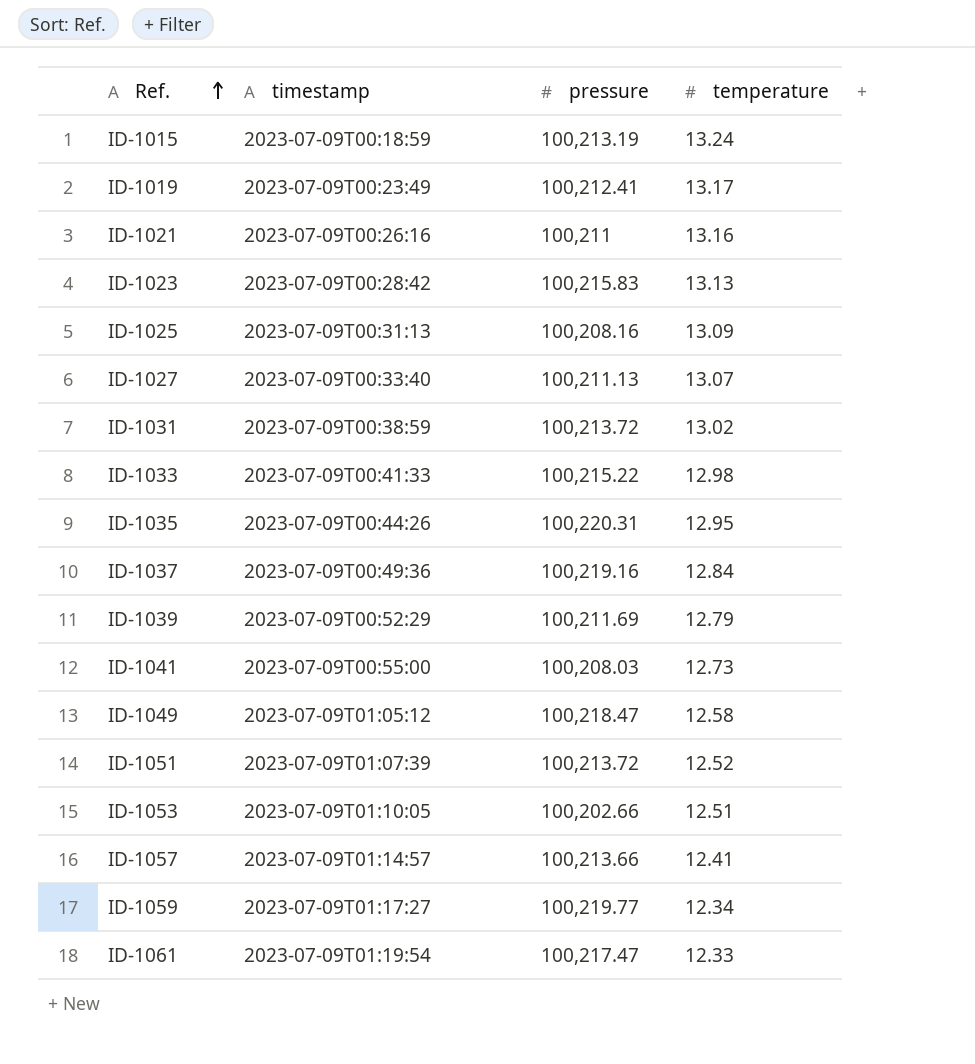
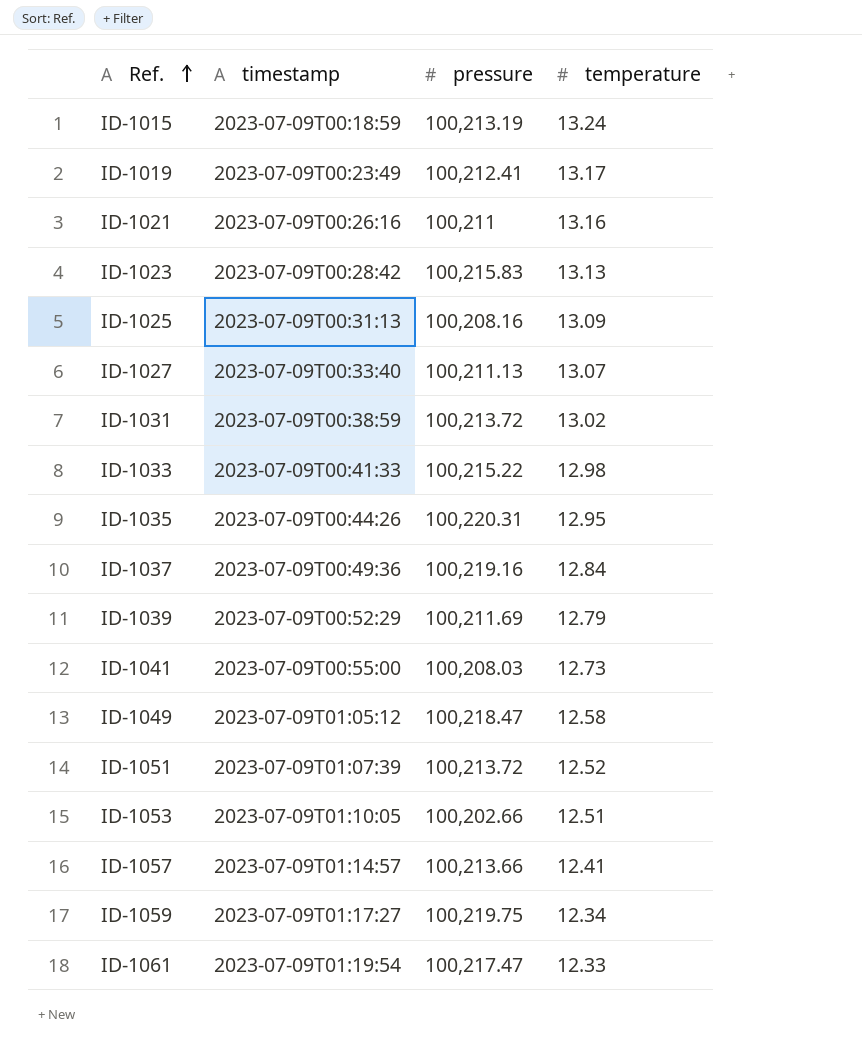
ID-1059 | pressure: 100,219.77 -> 100,219.75

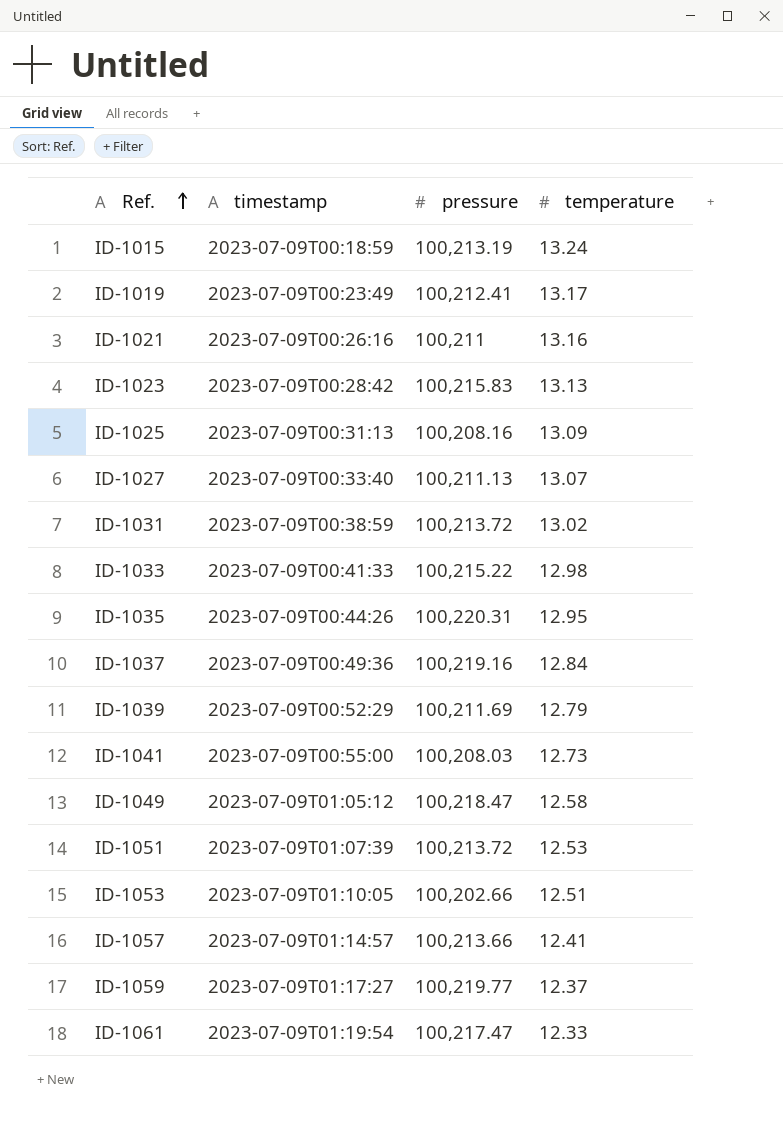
ID-1051 | temperature: 12.52 -> 12.53
ID-1059 | pressure: 100,219.75 -> 100,219.77
ID-1059 | temperature: 12.34 -> 12.37

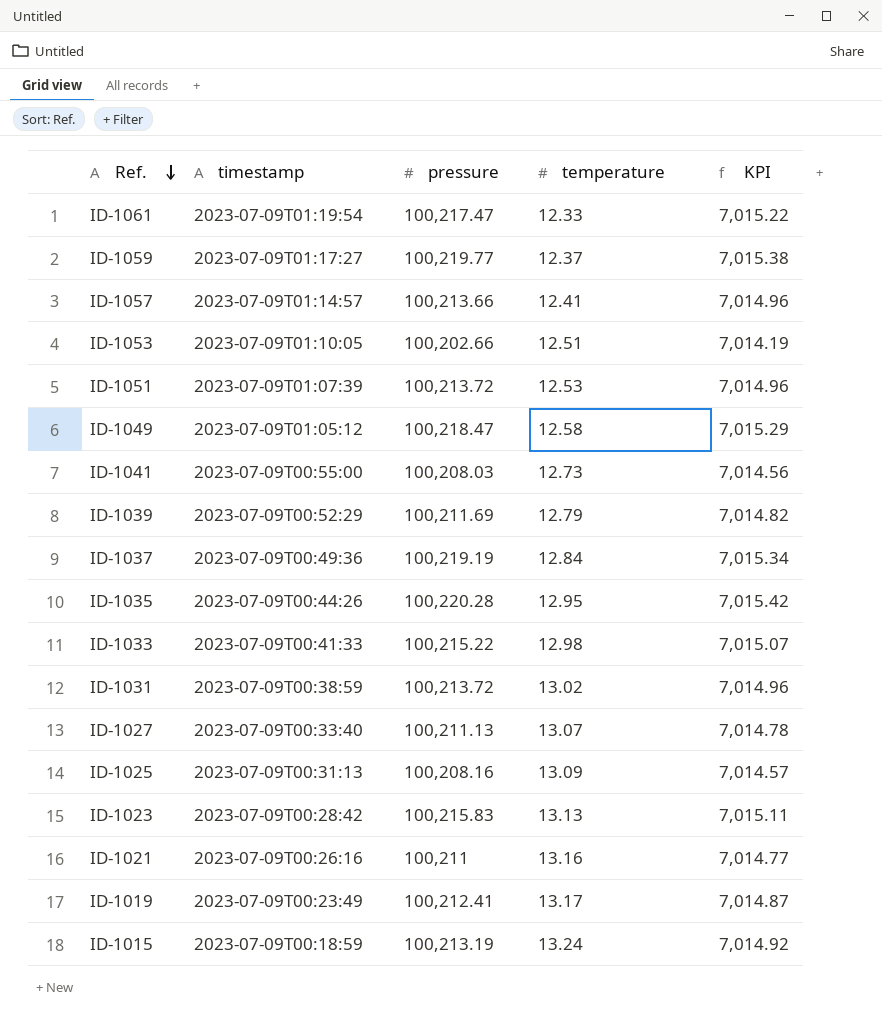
row order: Ref. ascending -> Ref. descending
column KPI | formula: none -> [pressure] * 0.07
ID-1037 | pressure: 100,219.16 -> 100,219.19
ID-1035 | pressure: 100,220.31 -> 100,220.28

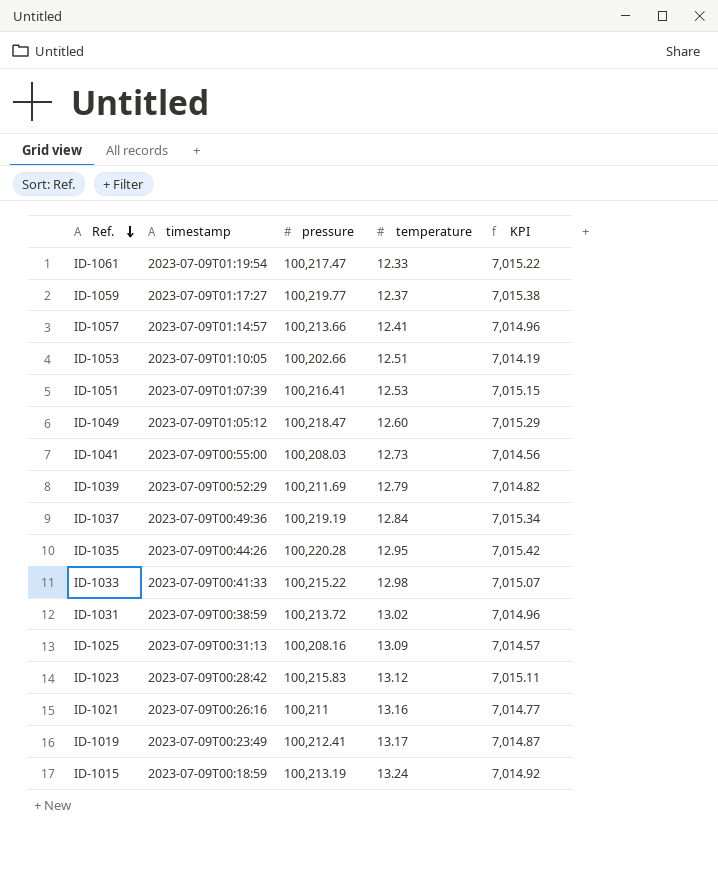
row ID-1027: 2023-07-09T00:33:40 | 100,211.13 | 13.07 | 7,014.78 -> none
ID-1051 | pressure: 100,213.72 -> 100,216.41
ID-1051 | KPI: 7,014.96 -> 7,015.15
ID-1049 | temperature: 12.58 -> 12.60
ID-1023 | temperature: 13.13 -> 13.12

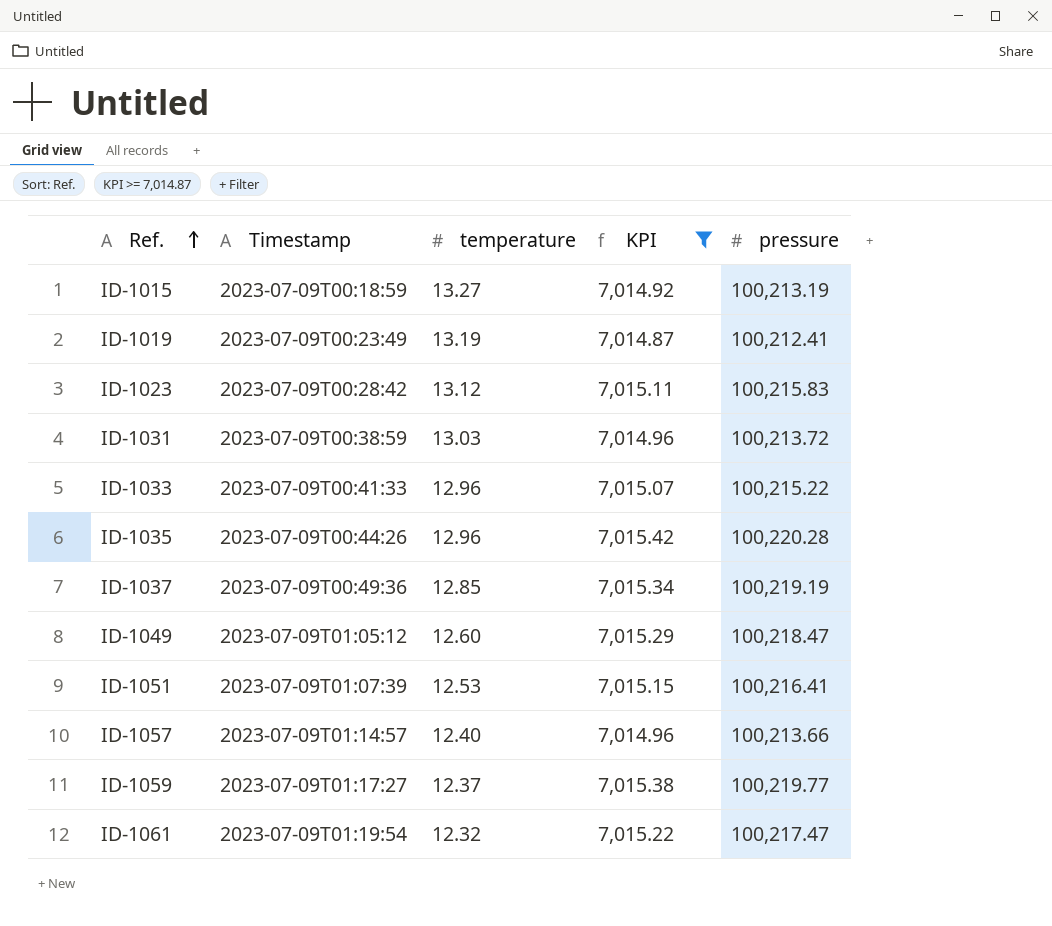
filter: none -> KPI >= 7,014.87
row order: Ref. descending -> Ref. ascending
column name: timestamp -> Timestamp
column pressure | position: 3 -> 5
ID-1015 | temperature: 13.24 -> 13.27
ID-1019 | temperature: 13.17 -> 13.19
ID-1031 | temperature: 13.02 -> 13.03
ID-1033 | temperature: 12.98 -> 12.96
ID-1035 | temperature: 12.95 -> 12.96
ID-1037 | temperature: 12.84 -> 12.85
ID-1057 | temperature: 12.41 -> 12.40
ID-1061 | temperature: 12.33 -> 12.32

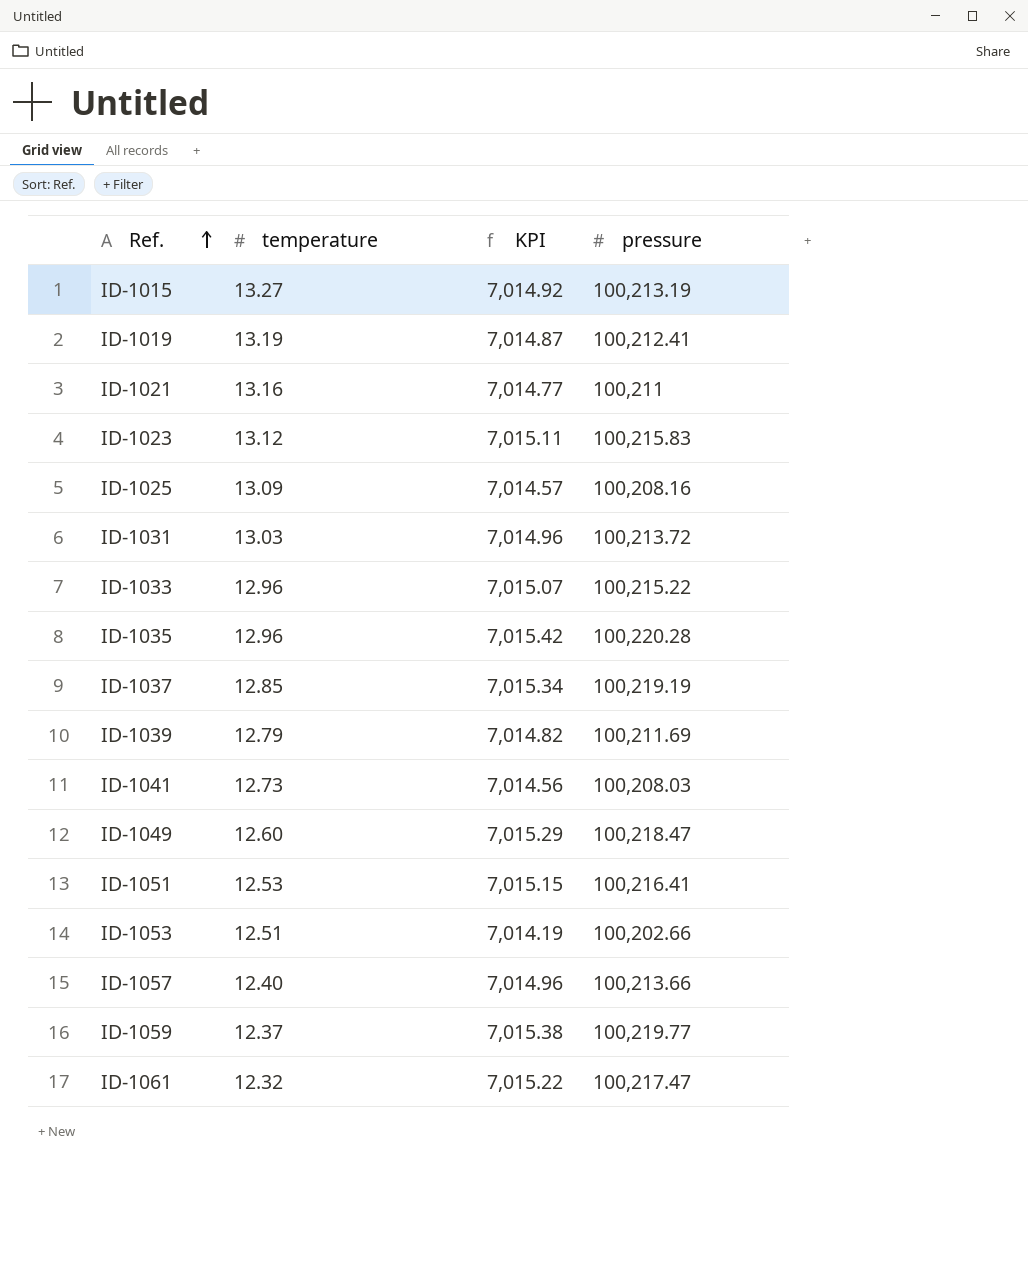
filter: KPI >= 7,014.87 -> none
column Timestamp | position: 2 -> none

